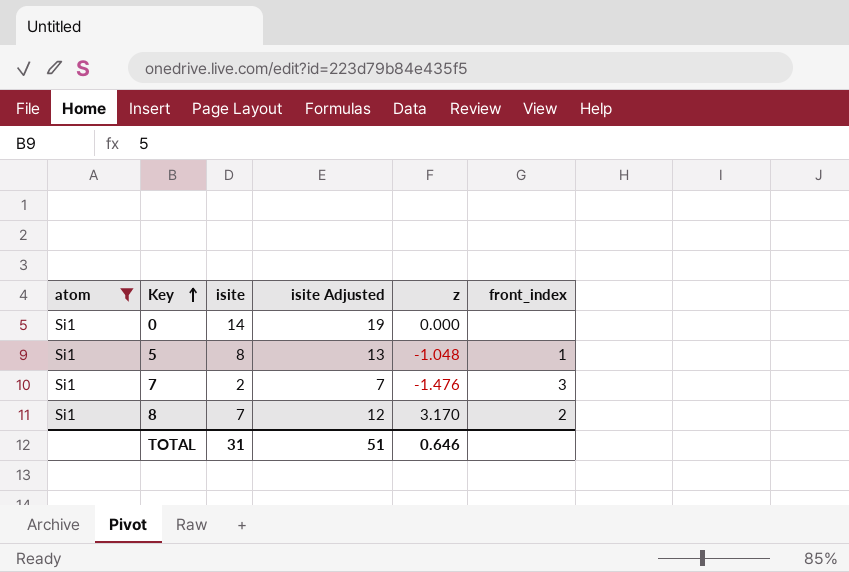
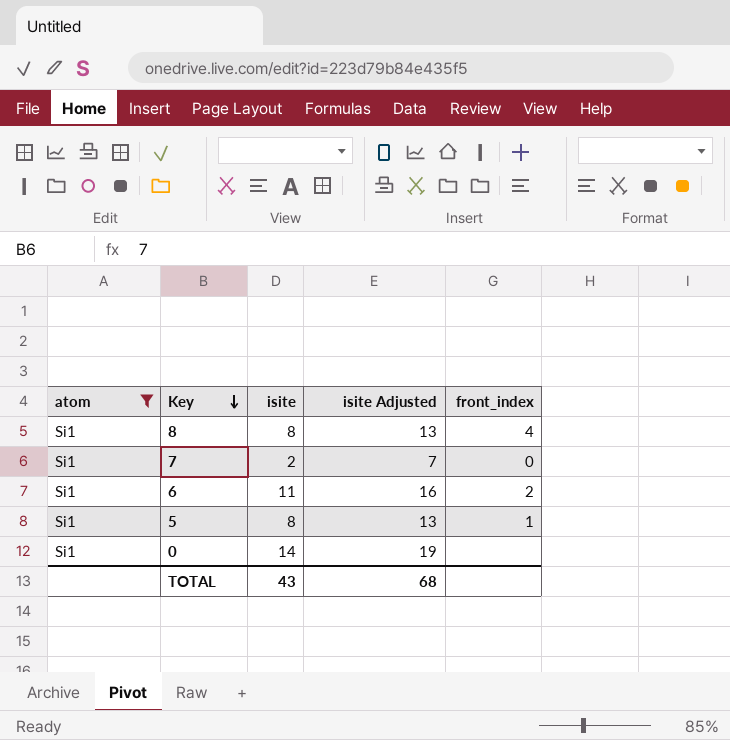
row order: Key ascending -> Key descending
column z | position: 5 -> none
8 | isite: 7 -> 8
8 | isite Adjusted: 12 -> 13
8 | front_index: 2 -> 4
7 | front_index: 3 -> 0
row 6: none -> Si1 | 11 | 16 | 2
TOTAL | isite: 31 -> 43
TOTAL | isite Adjusted: 51 -> 68

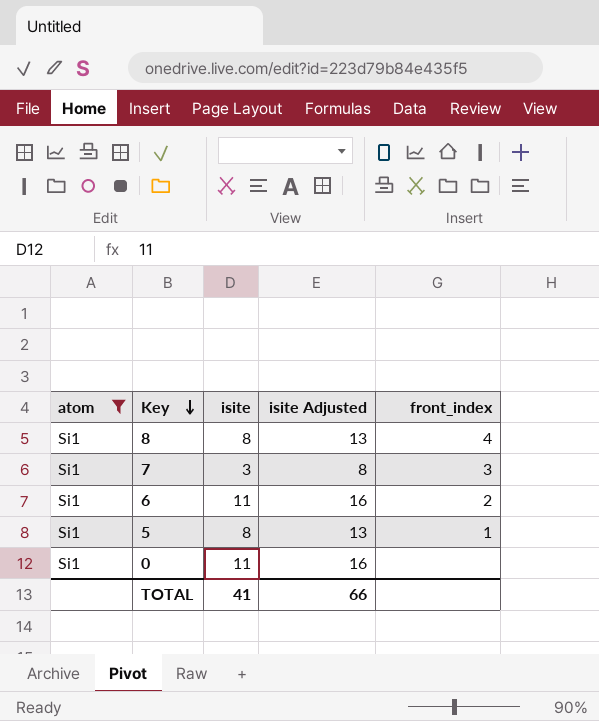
7 | isite: 2 -> 3
7 | isite Adjusted: 7 -> 8
7 | front_index: 0 -> 3
0 | isite: 14 -> 11
0 | isite Adjusted: 19 -> 16
TOTAL | isite: 43 -> 41
TOTAL | isite Adjusted: 68 -> 66

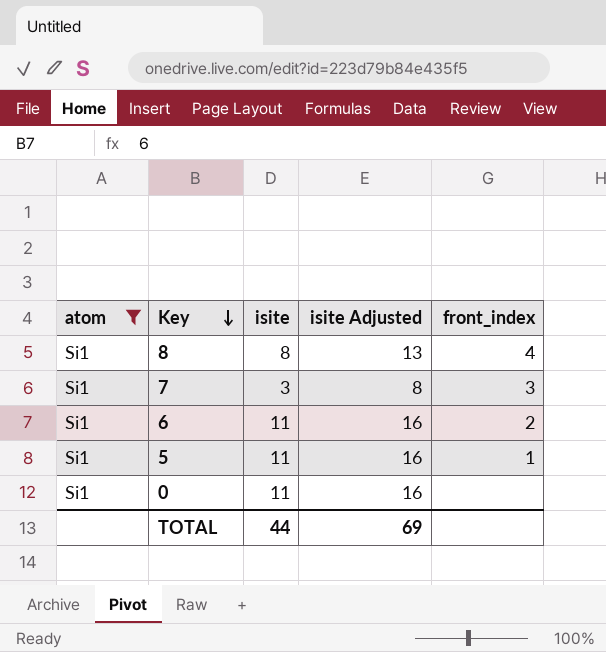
5 | isite: 8 -> 11
5 | isite Adjusted: 13 -> 16
TOTAL | isite: 41 -> 44
TOTAL | isite Adjusted: 66 -> 69

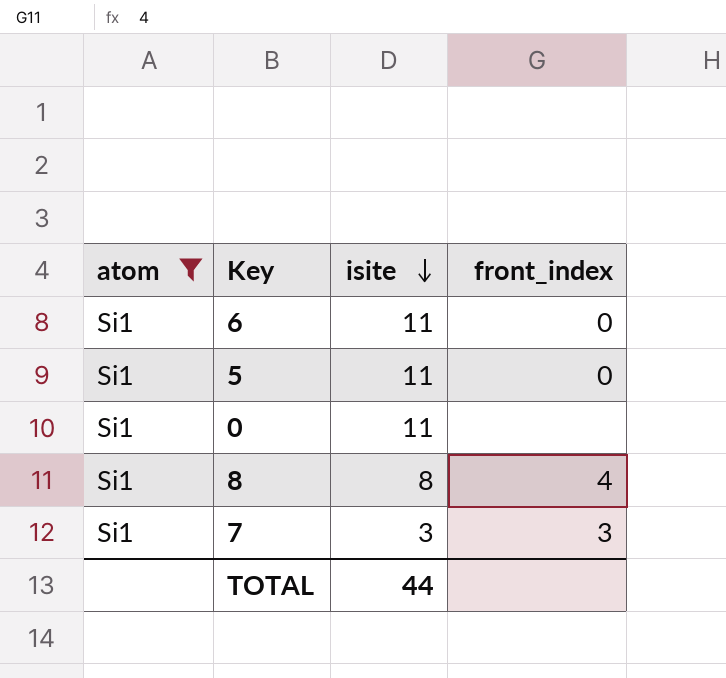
row order: Key descending -> isite descending
column isite Adjusted | formula: [isite] + 5 -> none
6 | front_index: 2 -> 0
5 | front_index: 1 -> 0

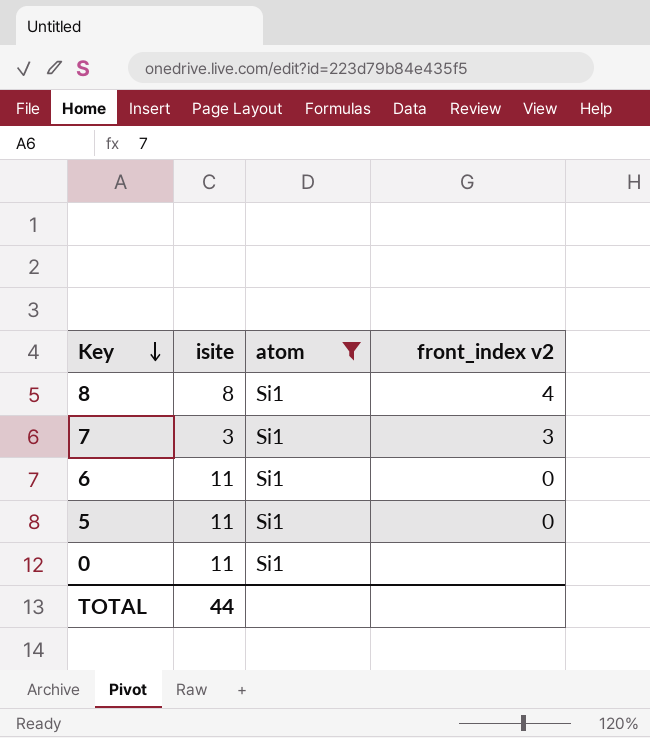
row order: isite descending -> Key descending
column atom | position: 1 -> 3
column name: front_index -> front_index v2

